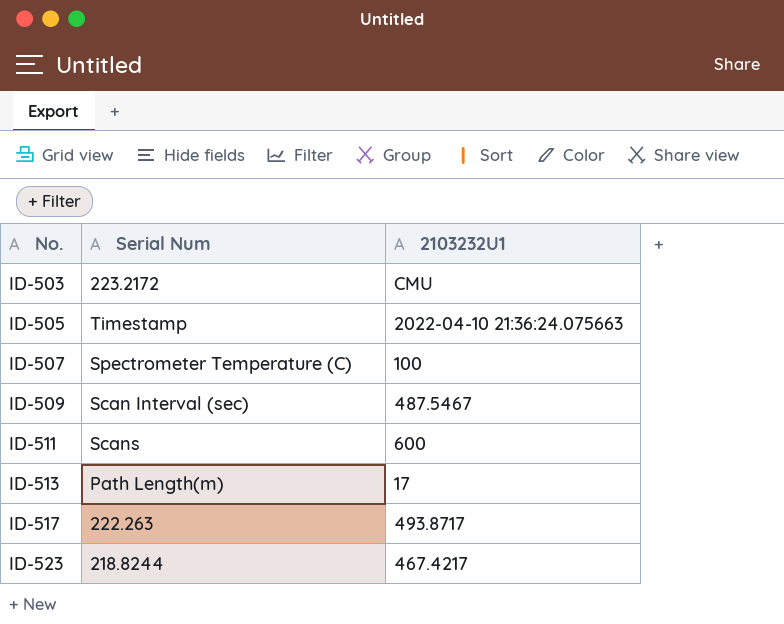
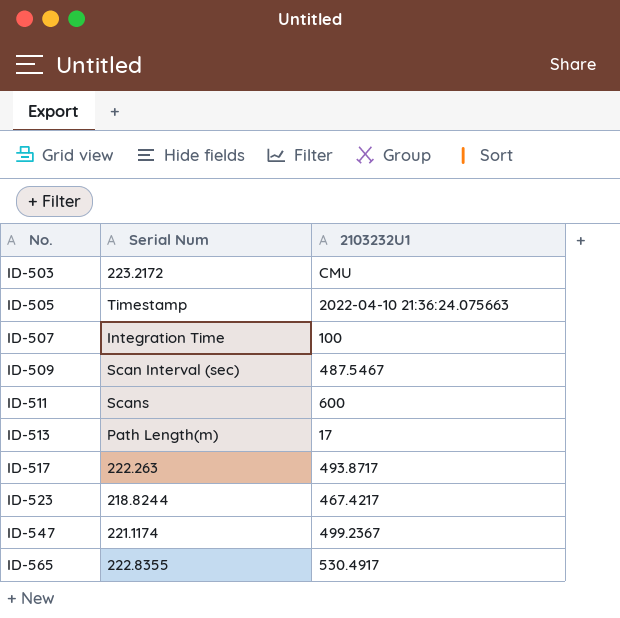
ID-507 | Serial Num: Spectrometer Temperature (C) -> Integration Time
row ID-547: none -> 221.1174 | 499.2367
row ID-565: none -> 222.8355 | 530.4917

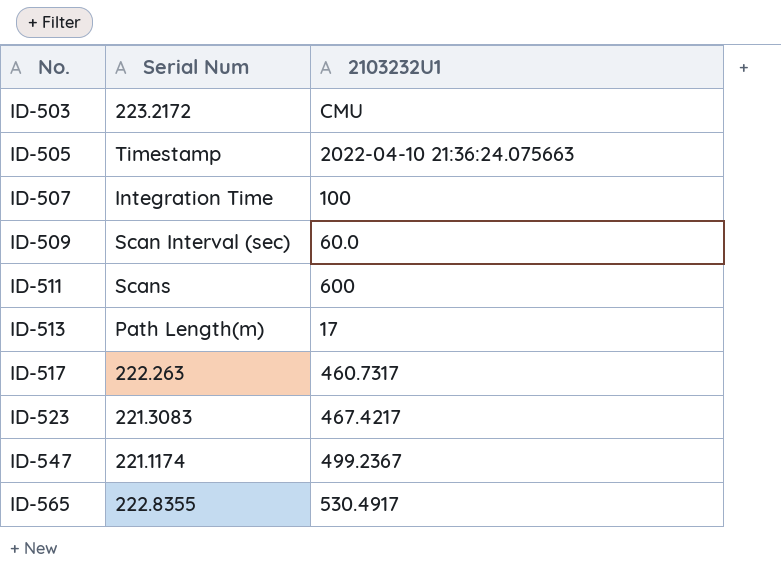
ID-509 | 2103232U1: 487.5467 -> 60.0
ID-517 | 2103232U1: 493.8717 -> 460.7317
ID-523 | Serial Num: 218.8244 -> 221.3083

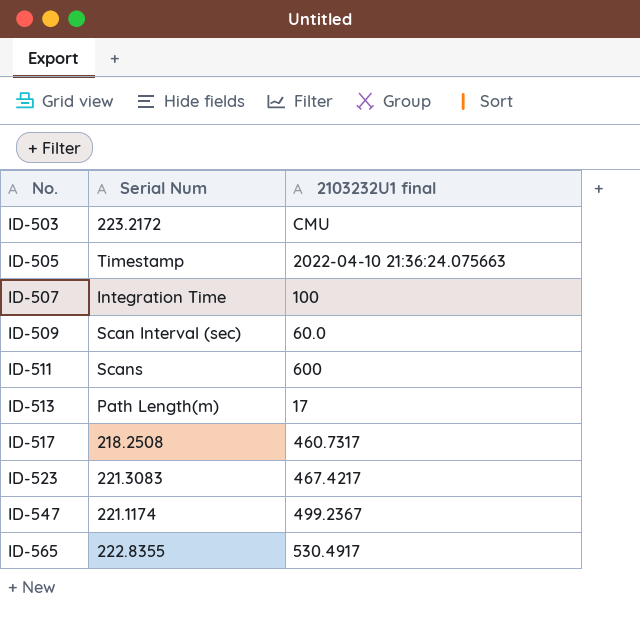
column name: 2103232U1 -> 2103232U1 final
ID-517 | Serial Num: 222.263 -> 218.2508

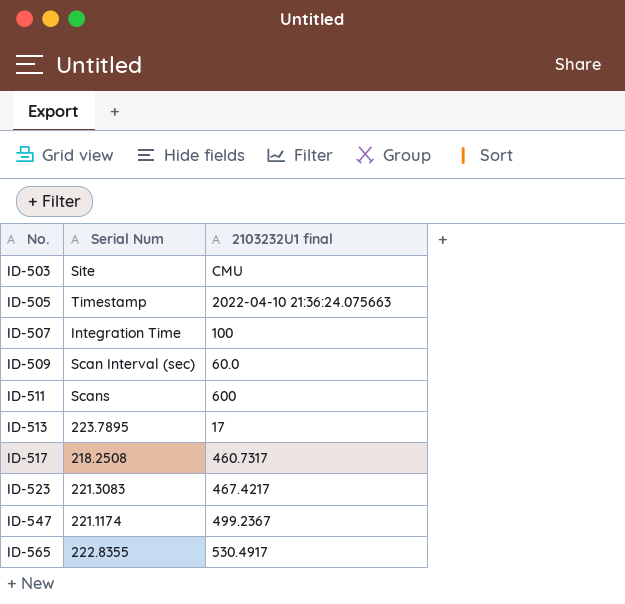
ID-503 | Serial Num: 223.2172 -> Site
ID-513 | Serial Num: Path Length(m) -> 223.7895

